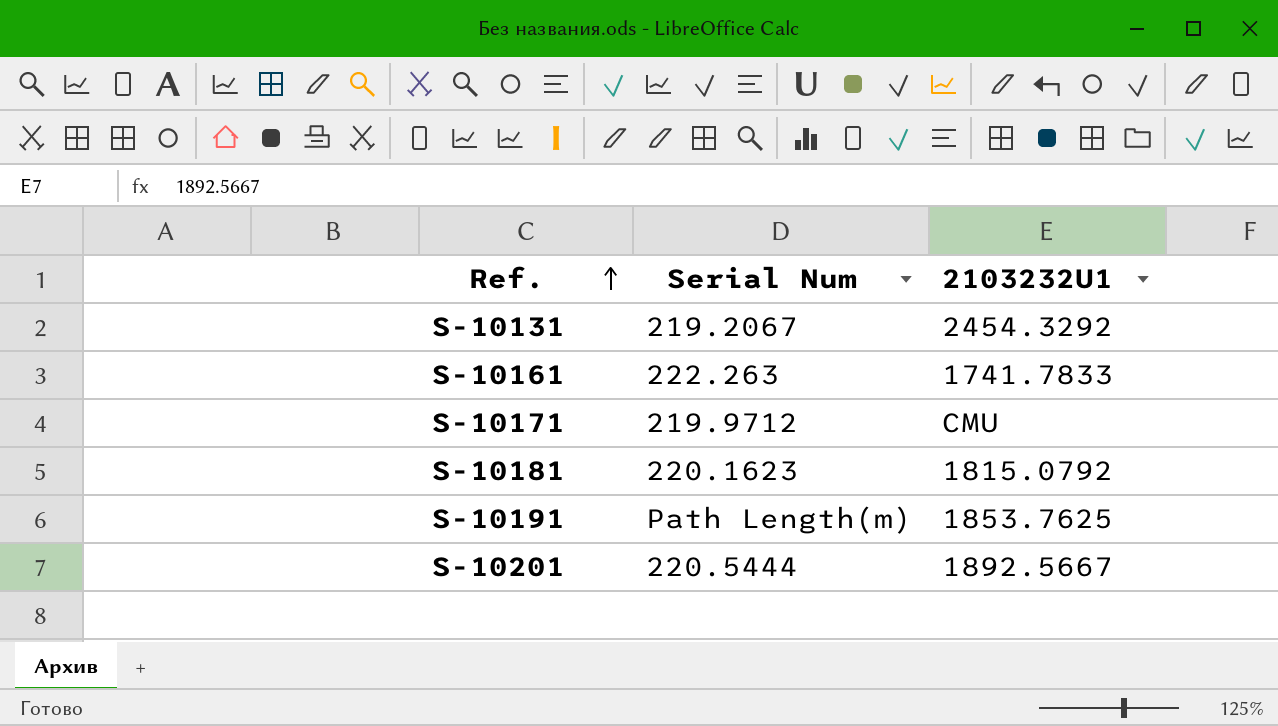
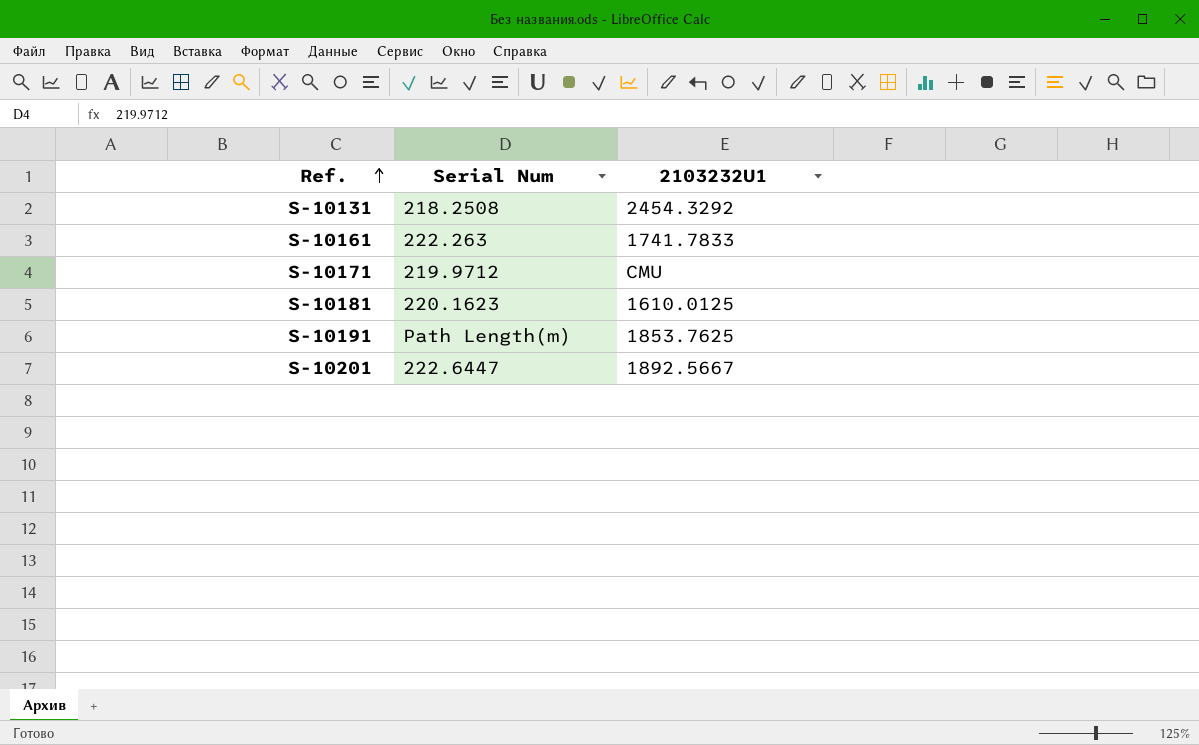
S-10131 | Serial Num: 219.2067 -> 218.2508
S-10181 | 2103232U1: 1815.0792 -> 1610.0125
S-10201 | Serial Num: 220.5444 -> 222.6447

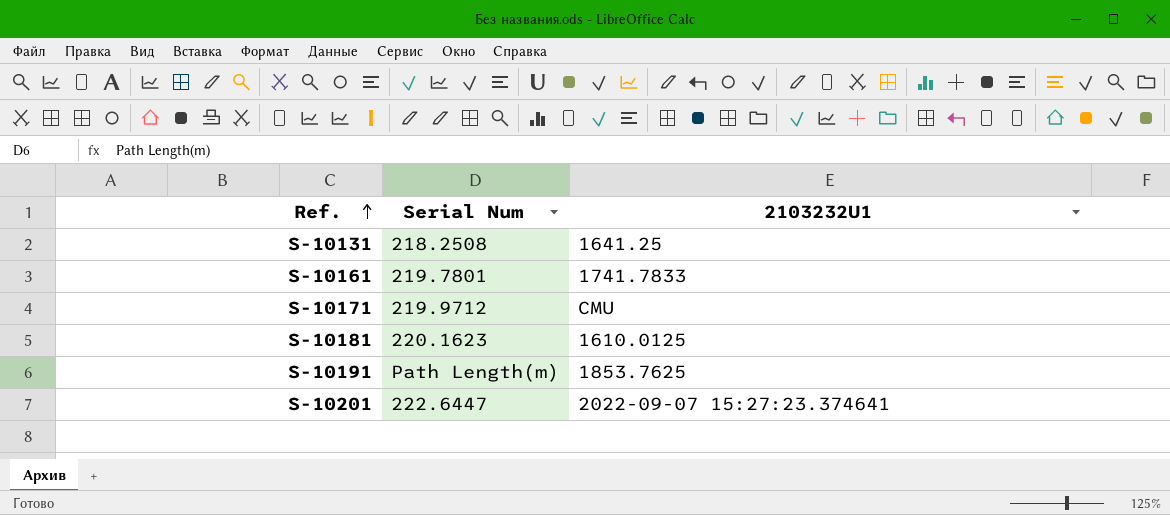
S-10131 | 2103232U1: 2454.3292 -> 1641.25
S-10161 | Serial Num: 222.263 -> 219.7801
S-10201 | 2103232U1: 1892.5667 -> 2022-09-07 15:27:23.374641

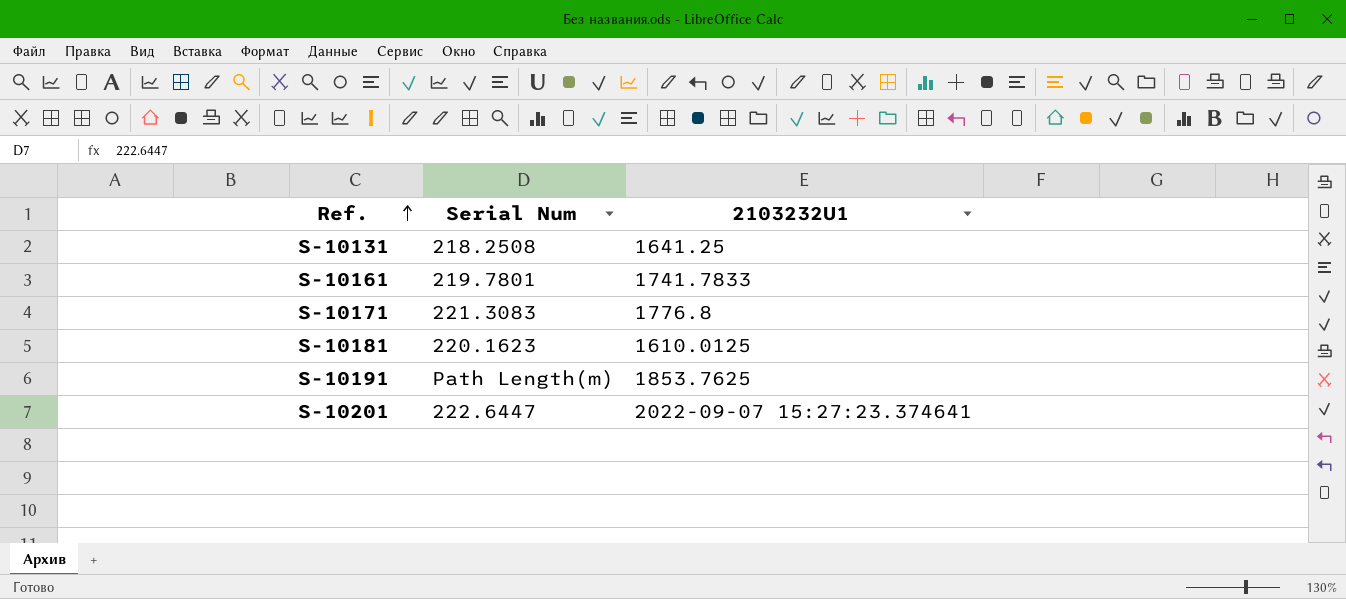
S-10171 | Serial Num: 219.9712 -> 221.3083
S-10171 | 2103232U1: CMU -> 1776.8

